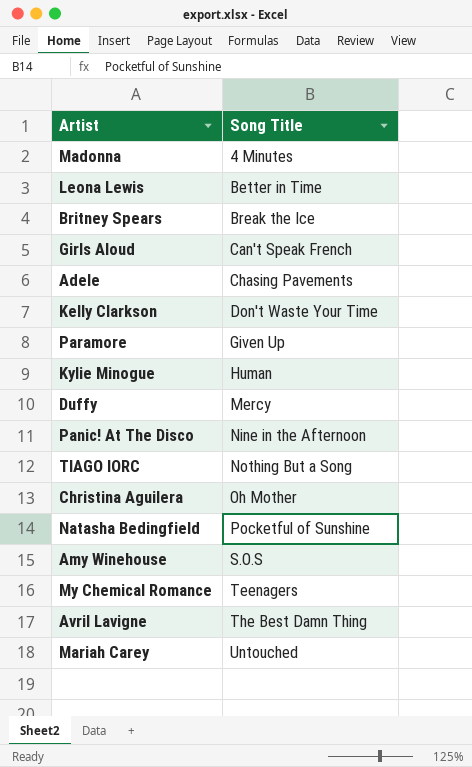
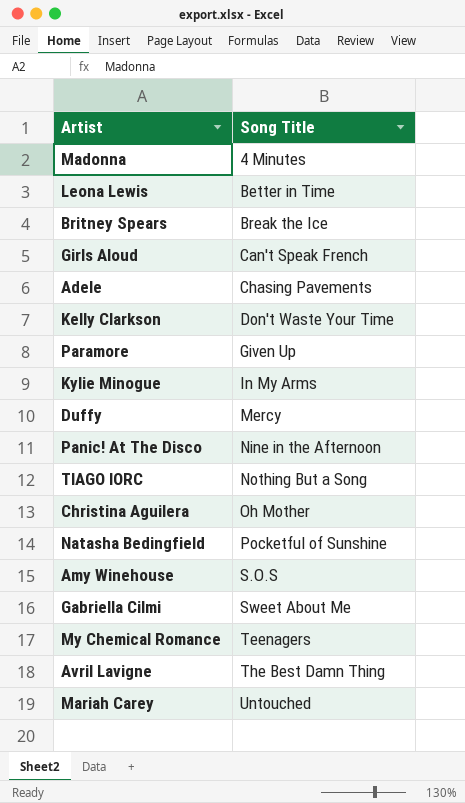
Kylie Minogue | Song Title: Human -> In My Arms
row Gabriella Cilmi: none -> Sweet About Me

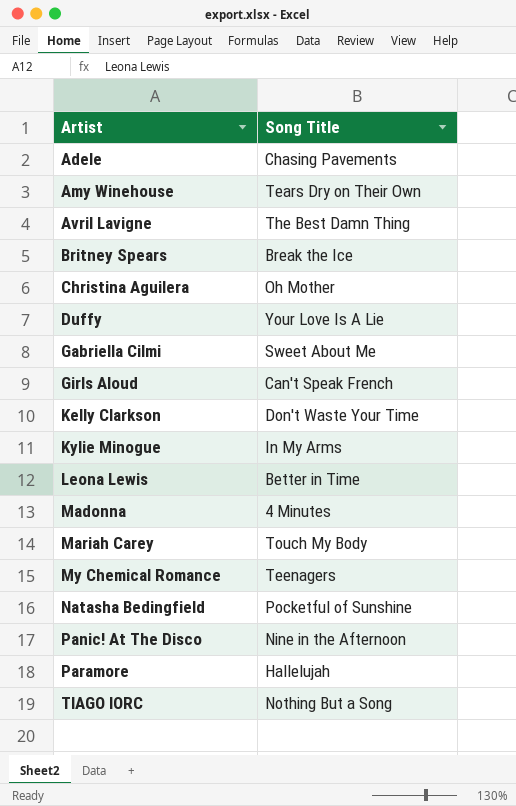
row order: Song Title ascending -> Artist ascending
Amy Winehouse | Song Title: S.O.S -> Tears Dry on Their Own
Duffy | Song Title: Mercy -> Your Love Is A Lie
Mariah Carey | Song Title: Untouched -> Touch My Body
Paramore | Song Title: Given Up -> Hallelujah

